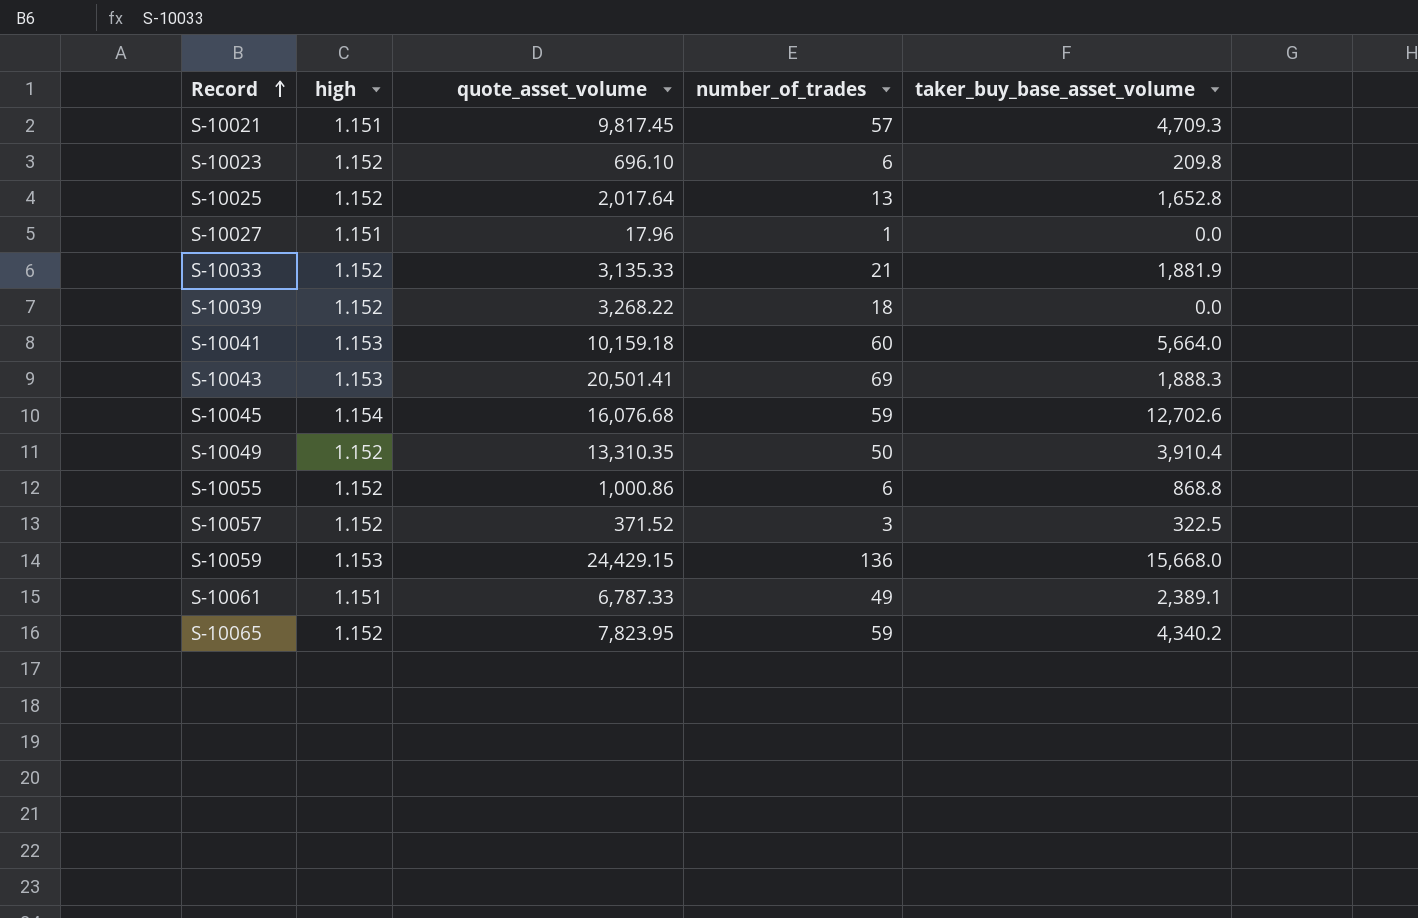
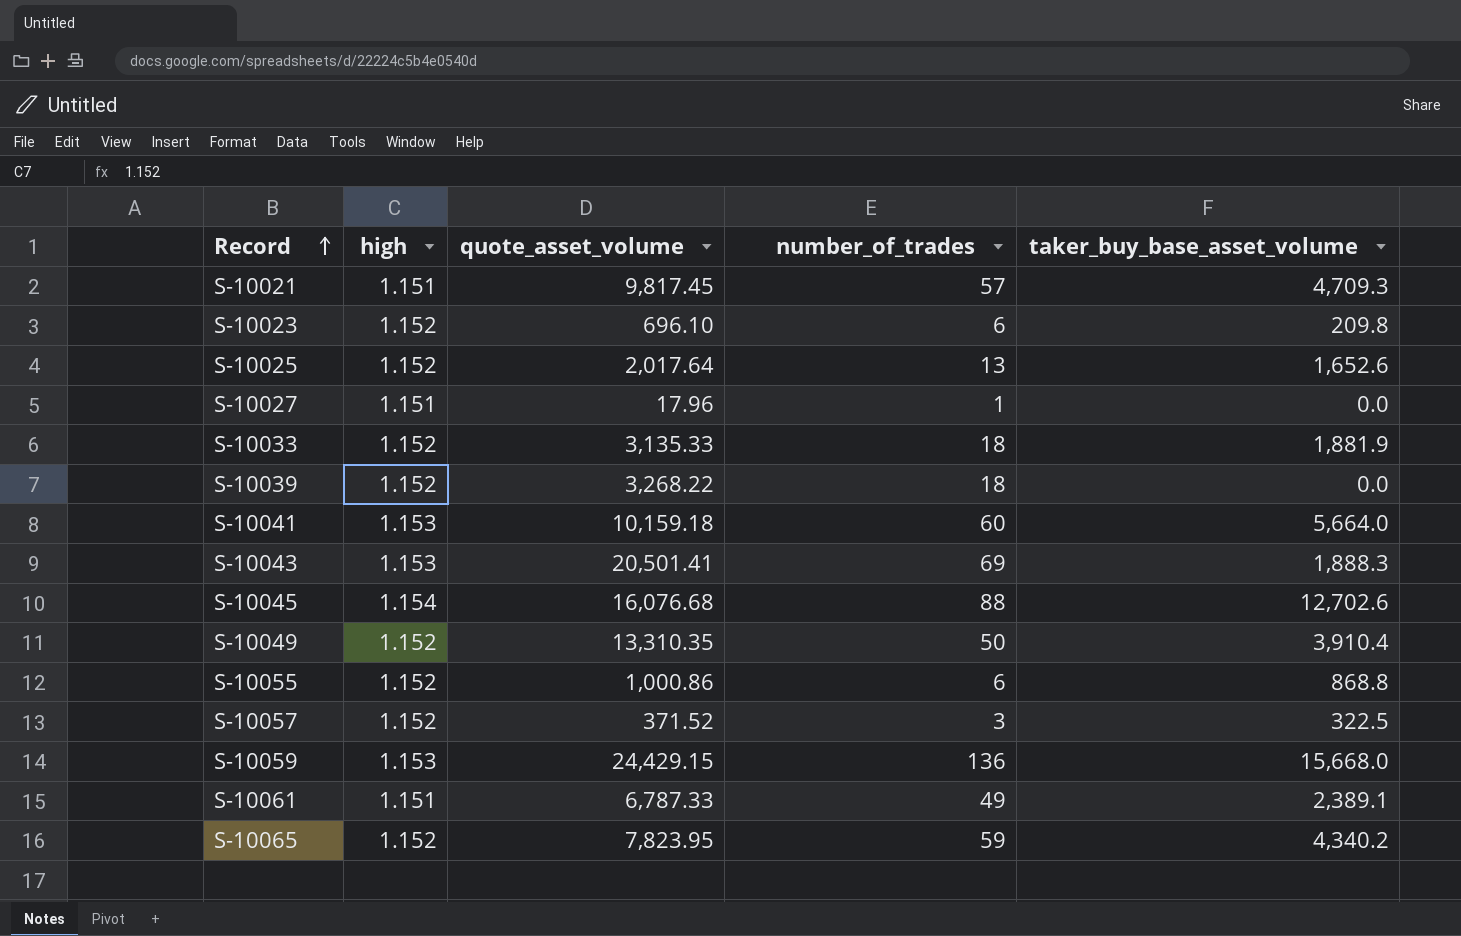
S-10025 | taker_buy_base_asset_volume: 1,652.8 -> 1,652.6
S-10033 | number_of_trades: 21 -> 18
S-10045 | number_of_trades: 59 -> 88

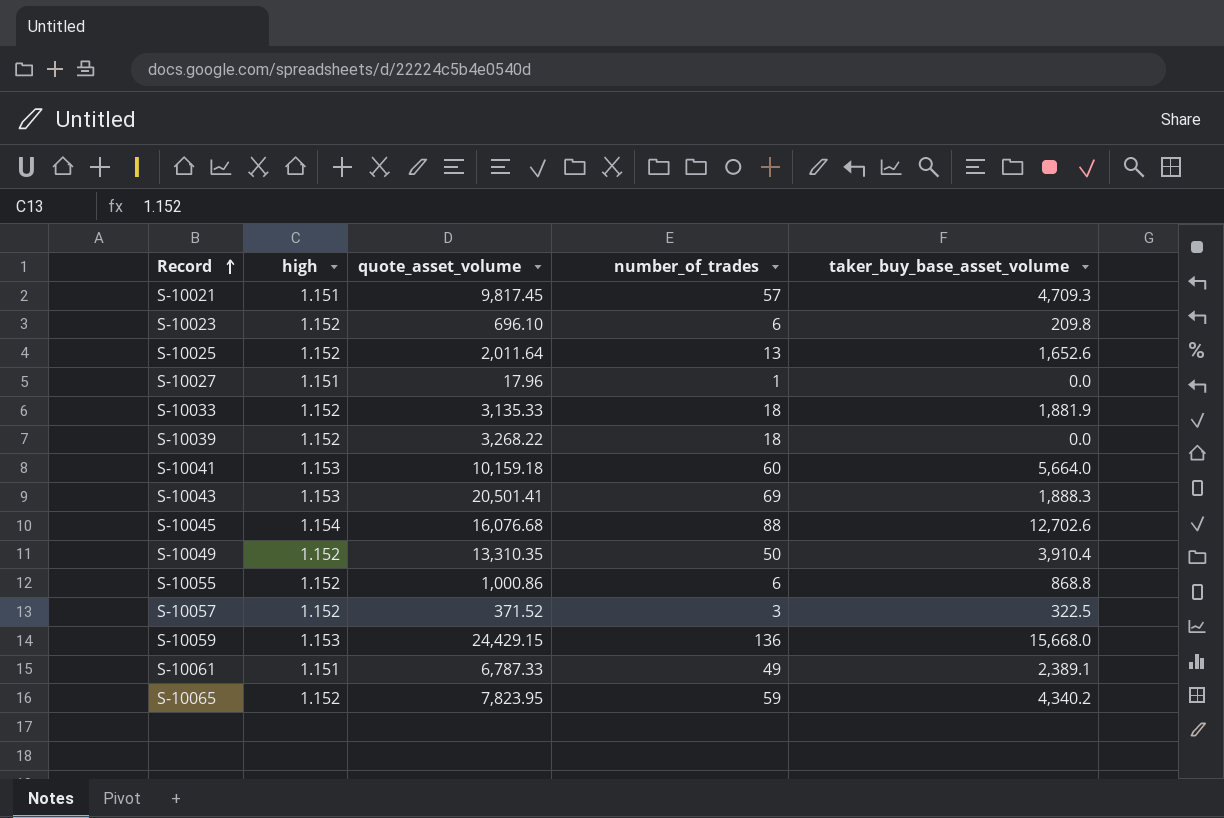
S-10025 | quote_asset_volume: 2,017.64 -> 2,011.64

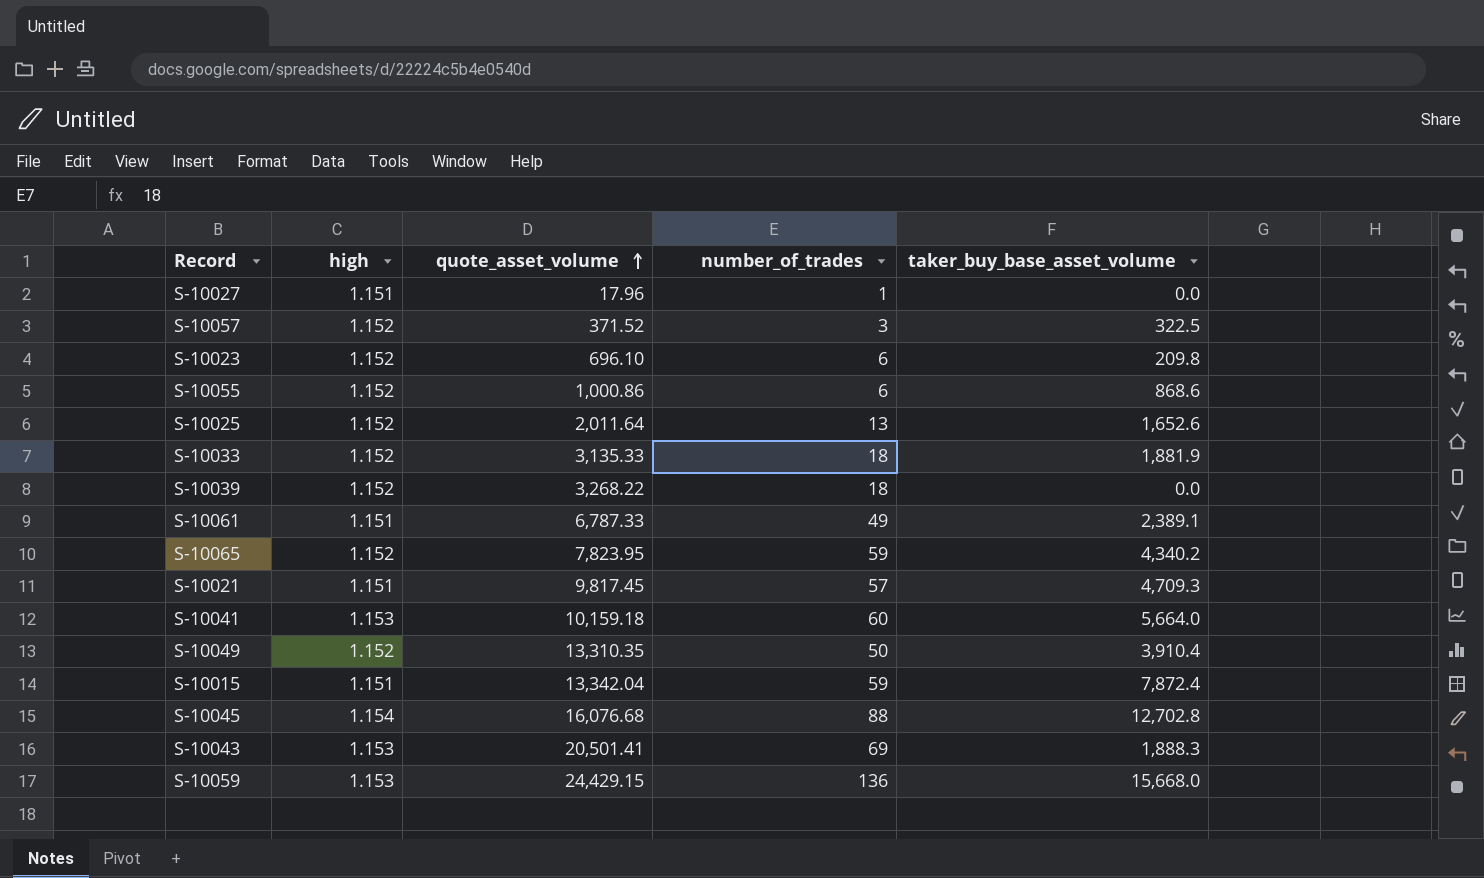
row order: Record ascending -> quote_asset_volume ascending
S-10055 | taker_buy_base_asset_volume: 868.8 -> 868.6
row S-10015: none -> 1.151 | 13,342.04 | 59 | 7,872.4
S-10045 | taker_buy_base_asset_volume: 12,702.6 -> 12,702.8

